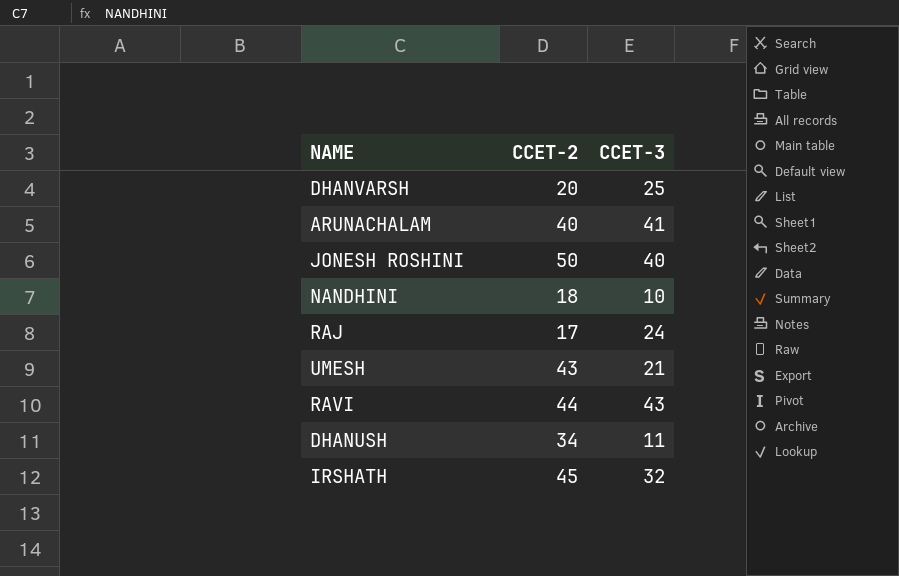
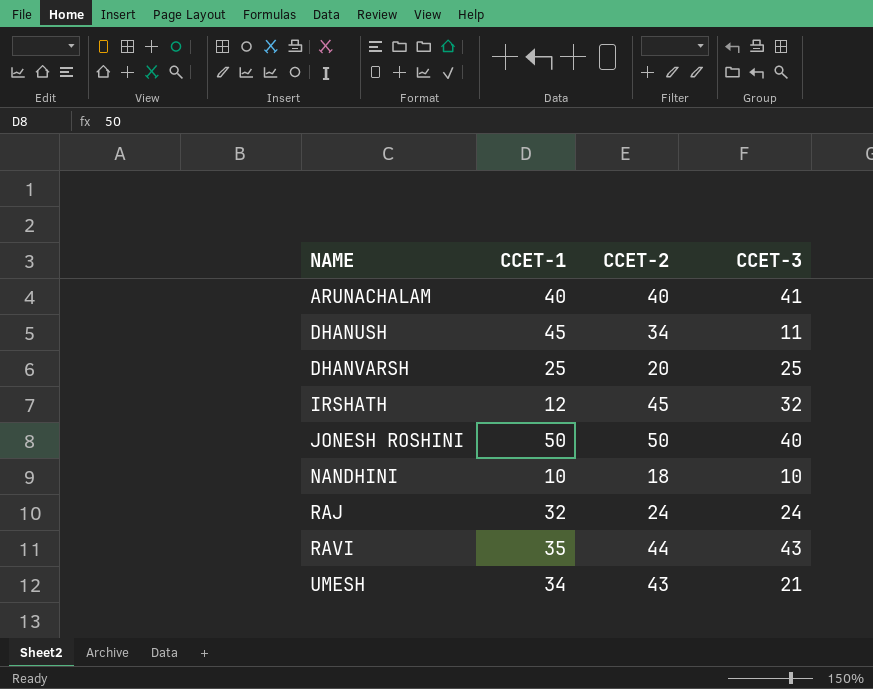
row order: none -> NAME ascending
column CCET-1 | position: none -> 2
RAJ | CCET-2: 17 -> 24

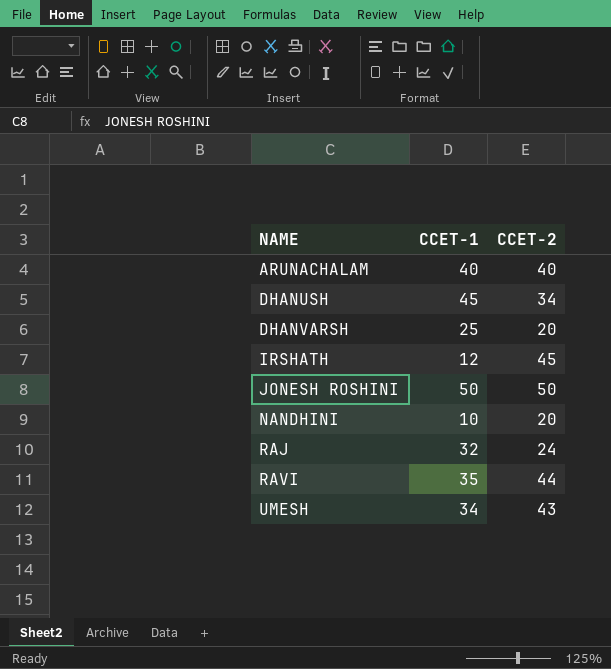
column CCET-3 | position: 4 -> none
NANDHINI | CCET-2: 18 -> 20

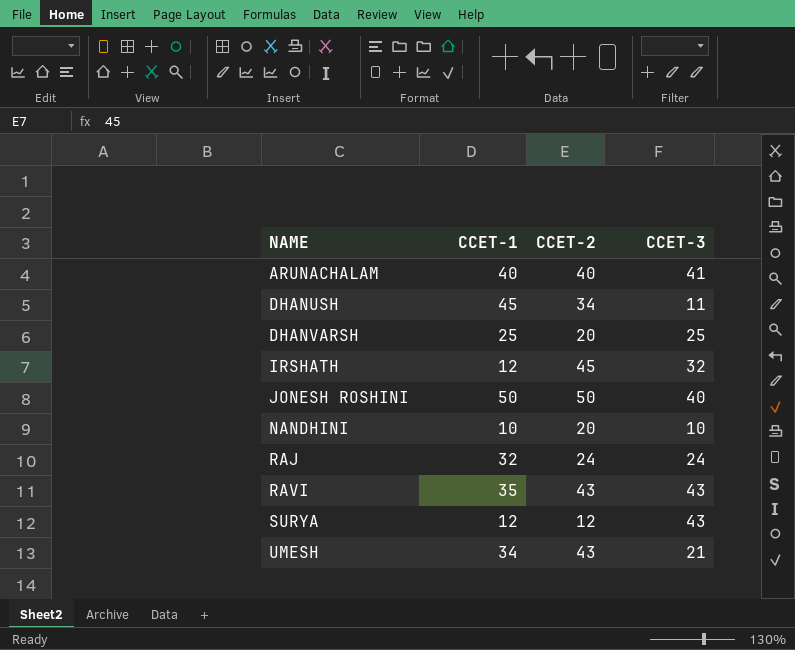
column CCET-3 | position: none -> 4
RAVI | CCET-2: 44 -> 43
row SURYA: none -> 12 | 12 | 43

